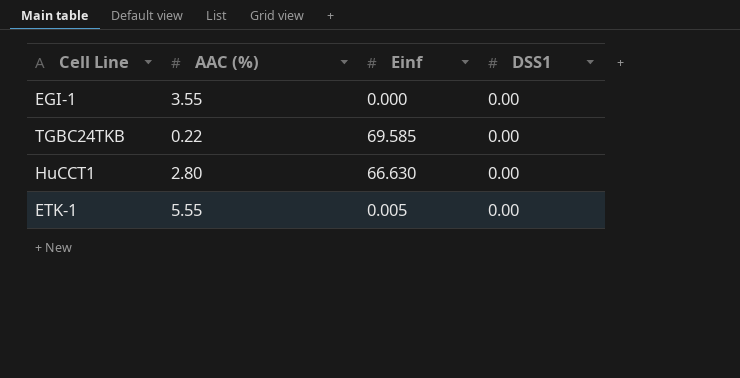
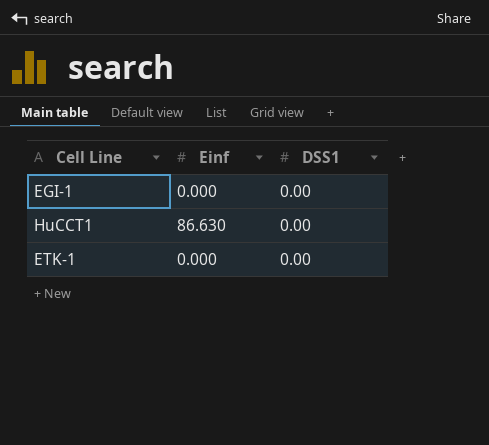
column AAC (%) | position: 2 -> none
row TGBC24TKB: 0.22 | 69.585 | 0.00 -> none
HuCCT1 | Einf: 66.630 -> 86.630
ETK-1 | Einf: 0.005 -> 0.000

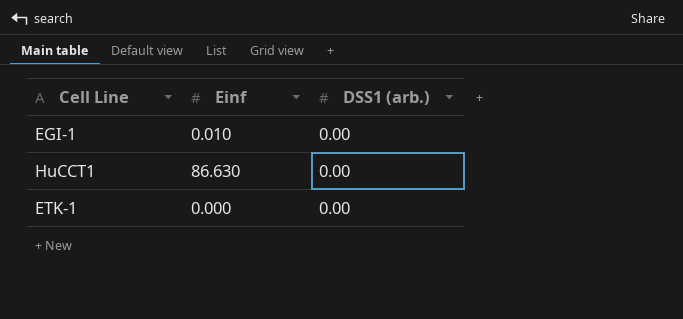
column name: DSS1 -> DSS1 (arb.)
EGI-1 | Einf: 0.000 -> 0.010

